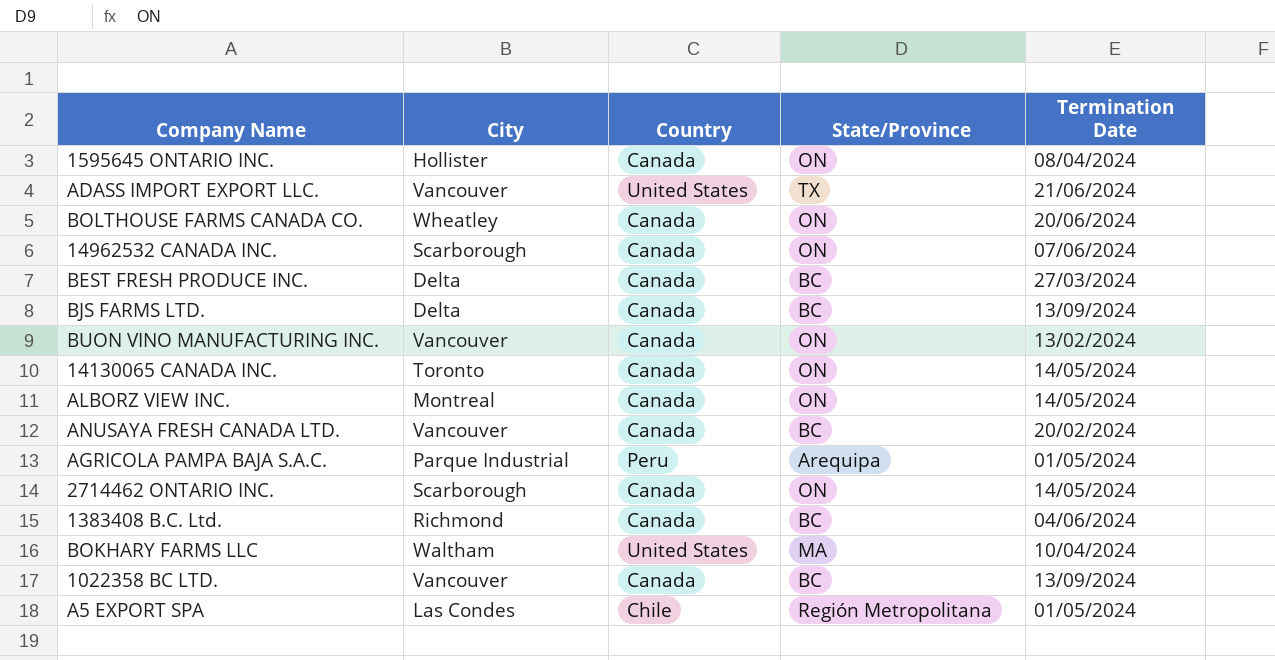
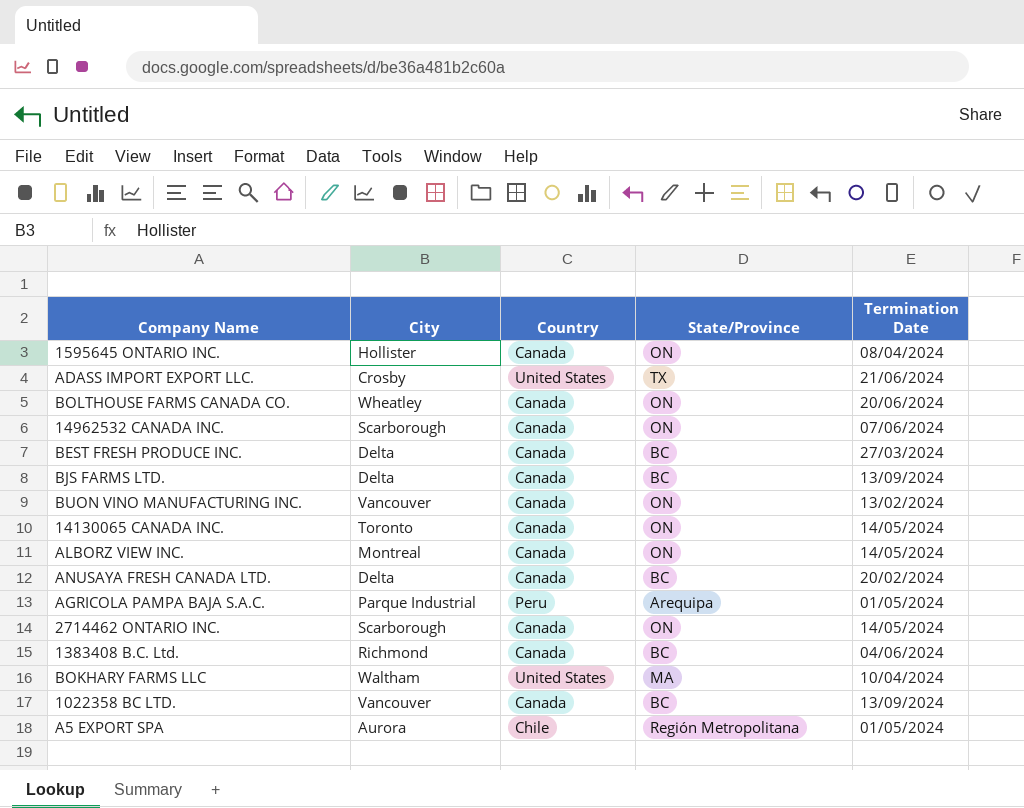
ADASS IMPORT EXPORT LLC. | City: Vancouver -> Crosby
ANUSAYA FRESH CANADA LTD. | City: Vancouver -> Delta
A5 EXPORT SPA | City: Las Condes -> Aurora

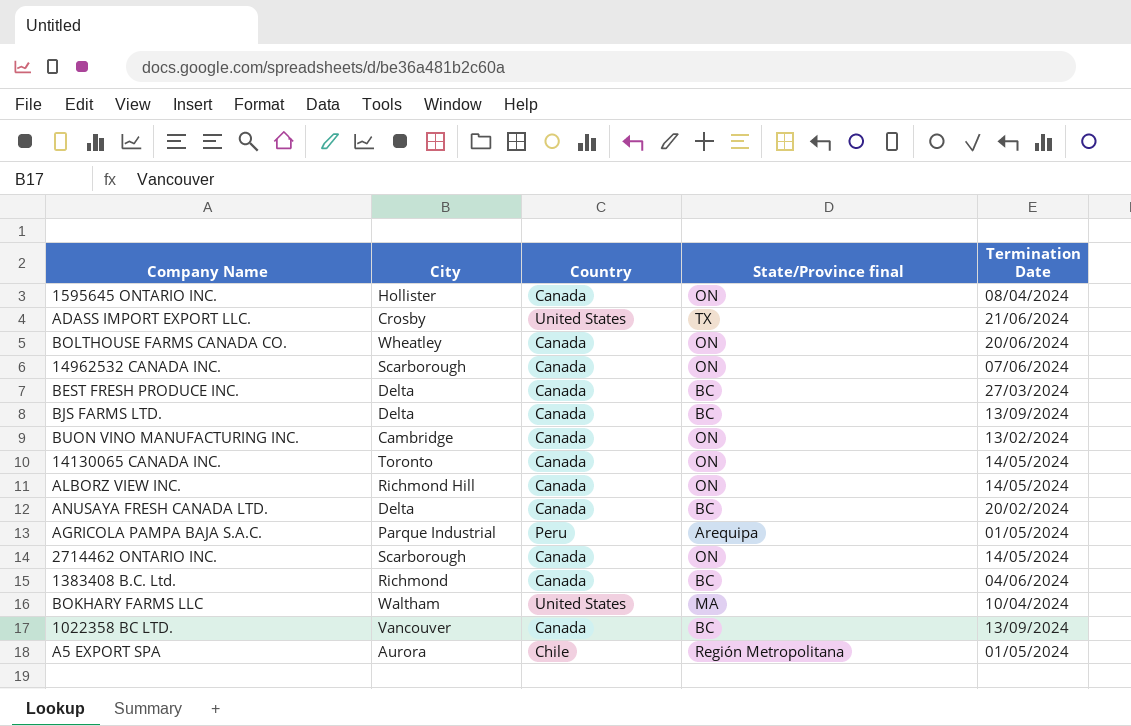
column name: State/Province -> State/Province final
BUON VINO MANUFACTURING INC. | City: Vancouver -> Cambridge
ALBORZ VIEW INC. | City: Montreal -> Richmond Hill

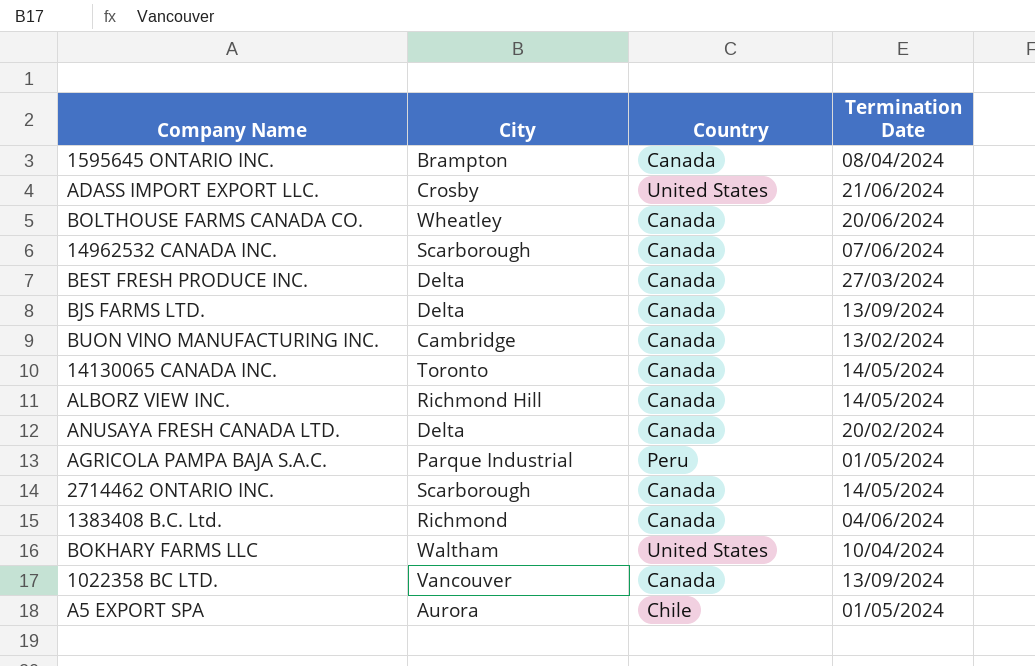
column State/Province final | position: 4 -> none
1595645 ONTARIO INC. | City: Hollister -> Brampton

